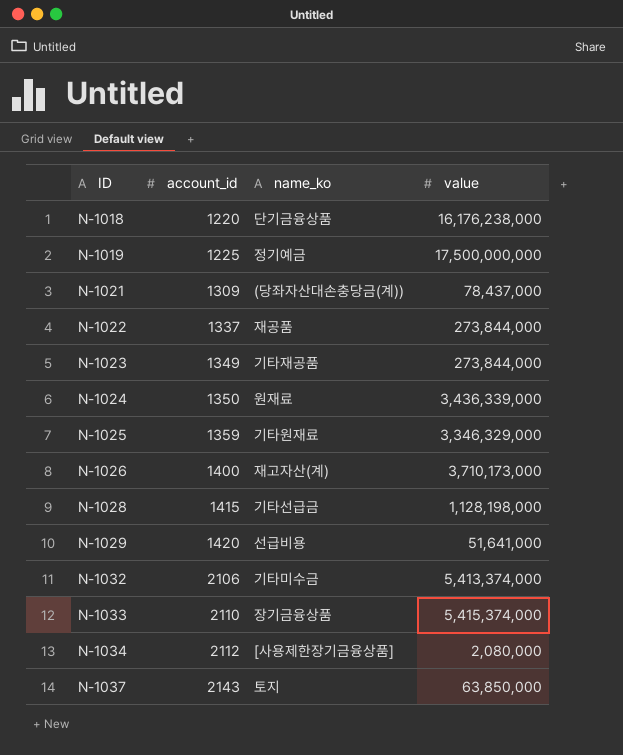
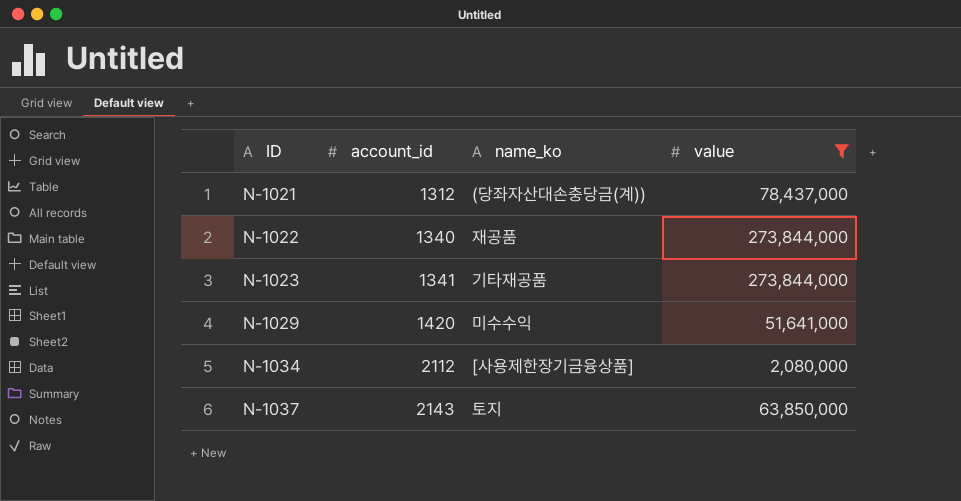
filter: none -> value <= 273,844,000
N-1021 | account_id: 1309 -> 1312
N-1022 | account_id: 1337 -> 1340
N-1023 | account_id: 1349 -> 1341
N-1029 | name_ko: 선급비용 -> 미수수익

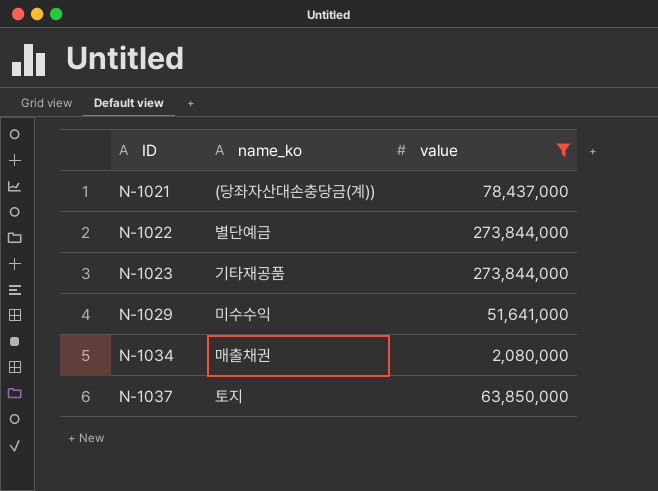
column account_id | position: 2 -> none
N-1022 | name_ko: 재공품 -> 별단예금
N-1034 | name_ko: [사용제한장기금융상품] -> 매출채권

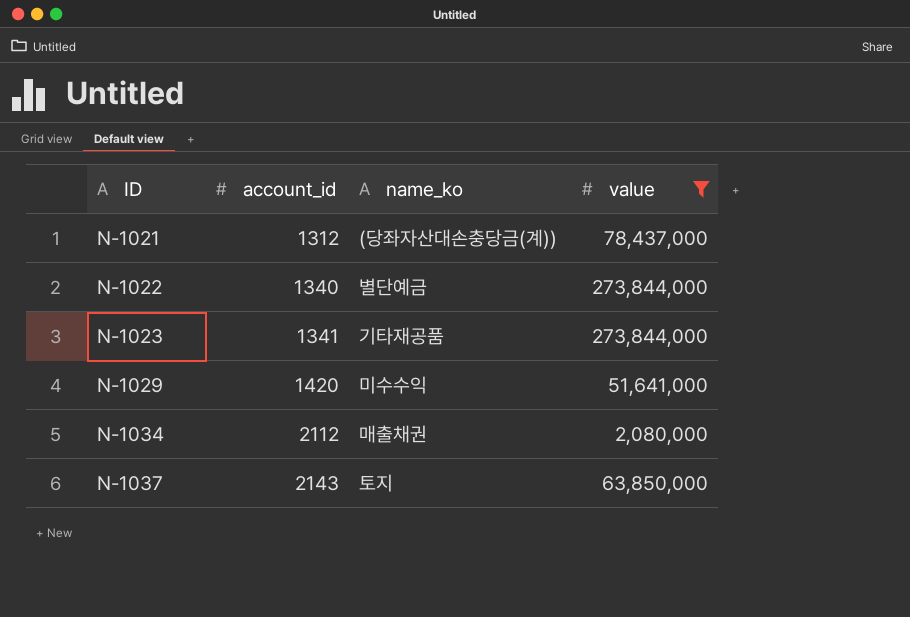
column account_id | position: none -> 2

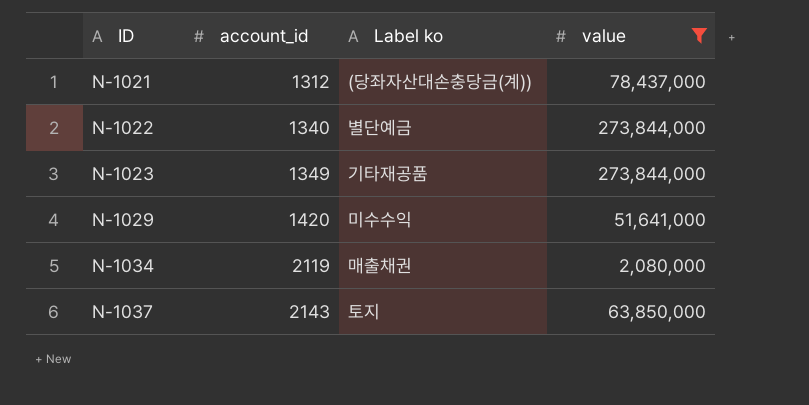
column name: name_ko -> Label ko
N-1023 | account_id: 1341 -> 1349
N-1034 | account_id: 2112 -> 2119

